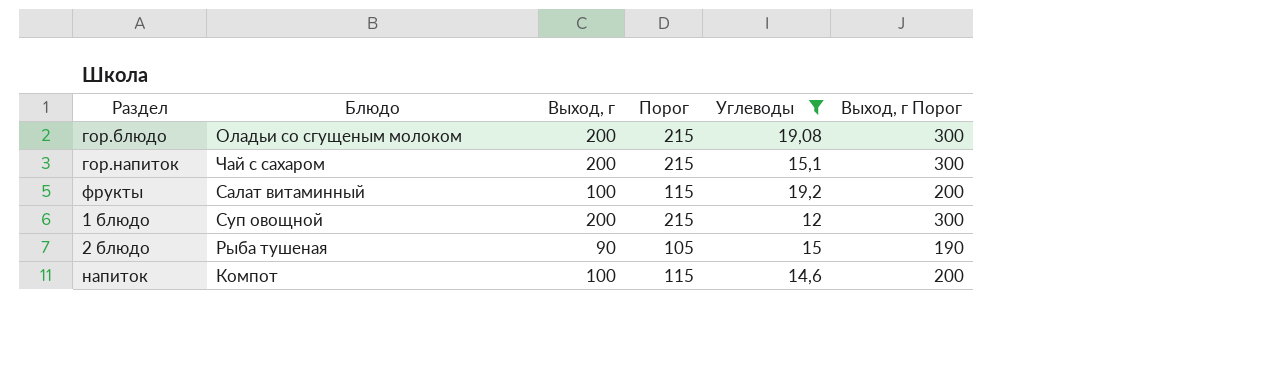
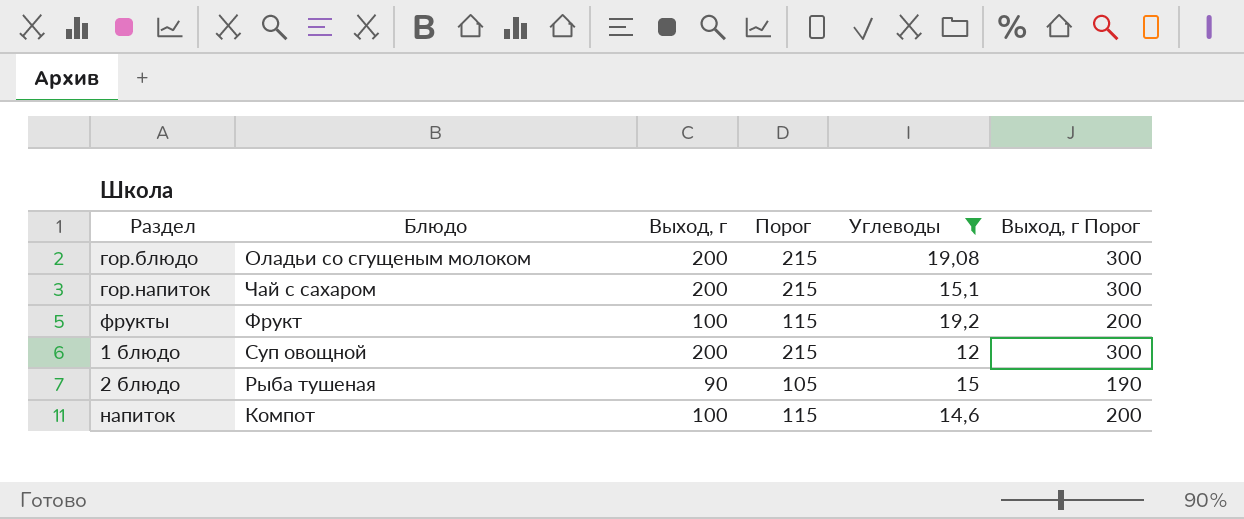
фрукты | Блюдо: Салат витаминный -> Фрукт

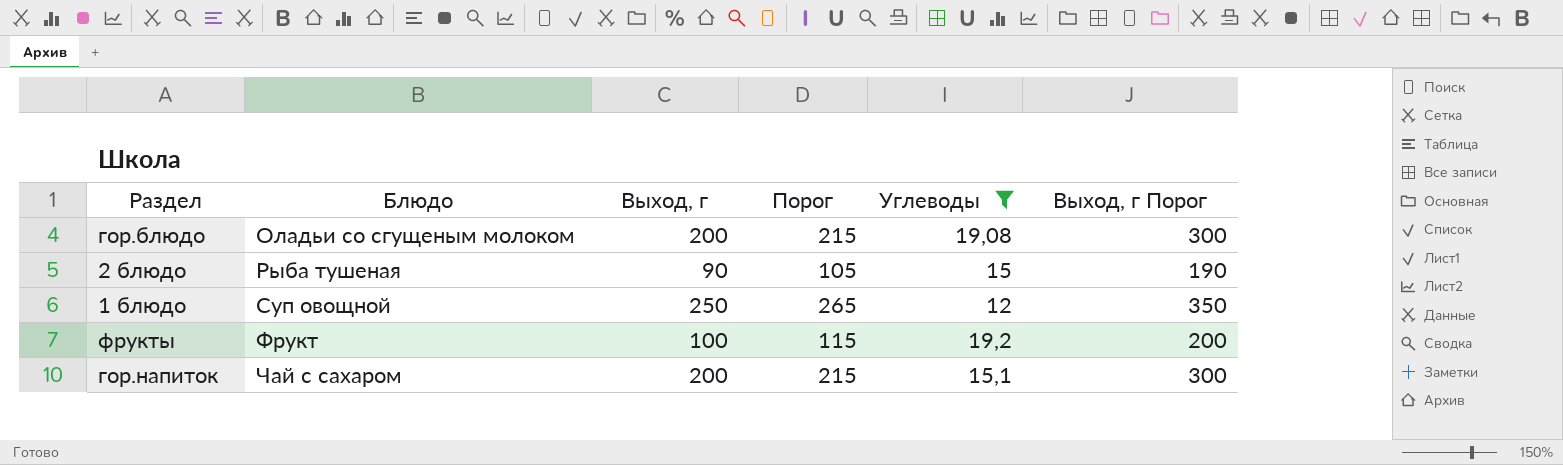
row order: none -> Блюдо ascending
row напиток: Компот | 100 | 115 | 14,6 | 200 -> none
1 блюдо | Выход, г: 200 -> 250
1 блюдо | Порог: 215 -> 265
1 блюдо | Выход, г Порог: 300 -> 350

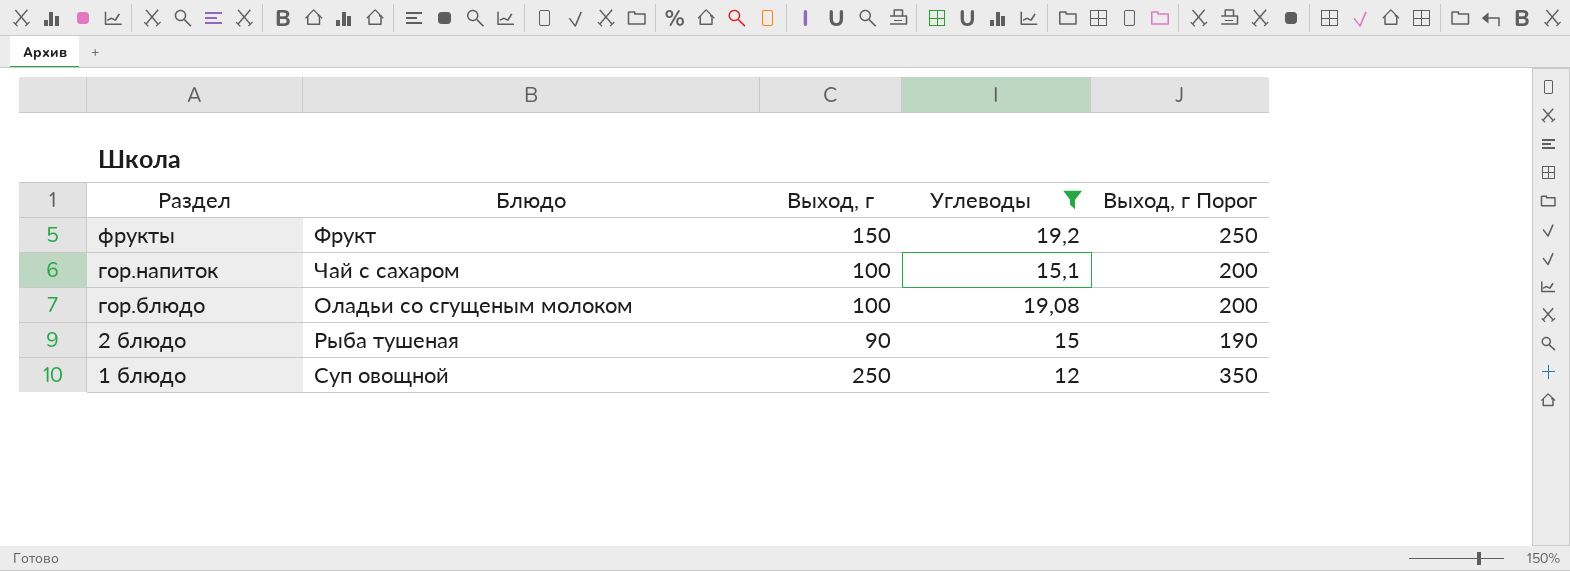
row order: Блюдо ascending -> Раздел descending
column Порог | formula: [Выход, г] + 15 -> none
фрукты | Выход, г: 100 -> 150
фрукты | Выход, г Порог: 200 -> 250
гор.напиток | Выход, г: 200 -> 100
гор.напиток | Выход, г Порог: 300 -> 200
гор.блюдо | Выход, г: 200 -> 100
гор.блюдо | Выход, г Порог: 300 -> 200

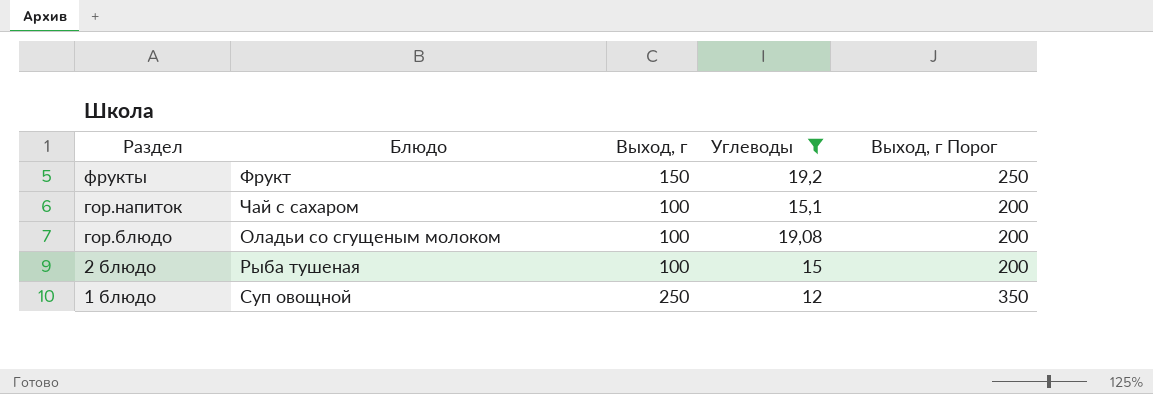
2 блюдо | Выход, г: 90 -> 100
2 блюдо | Выход, г Порог: 190 -> 200

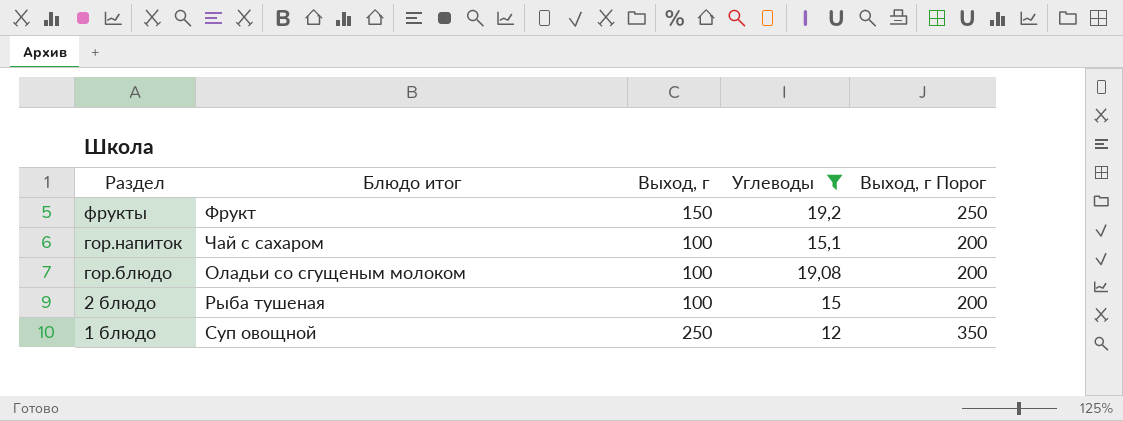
column name: Блюдо -> Блюдо итог

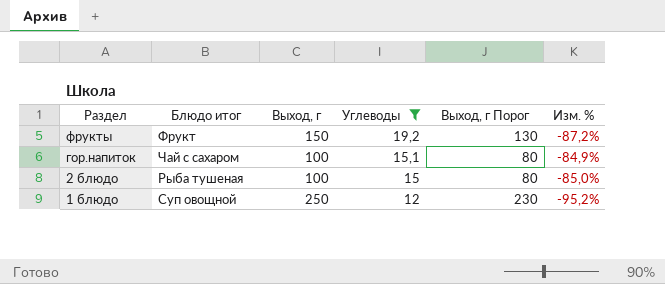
column Выход, г Порог | formula: [Выход, г] + 100 -> [Выход, г] - 20
column Изм. % | formula: none -> ([Углеводы] - [Выход, г]) / [Выход, г]
row гор.блюдо: Оладьи со сгущеным молоком | 100 | 19,08 | 200 -> none

